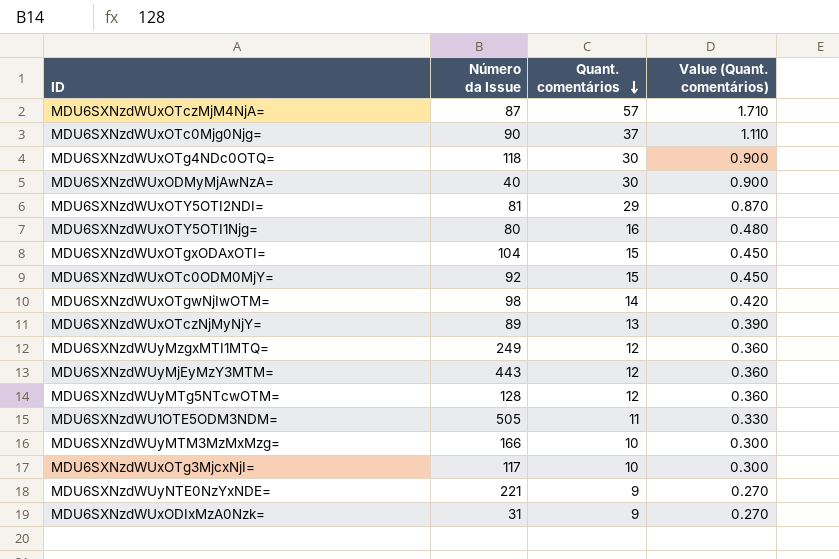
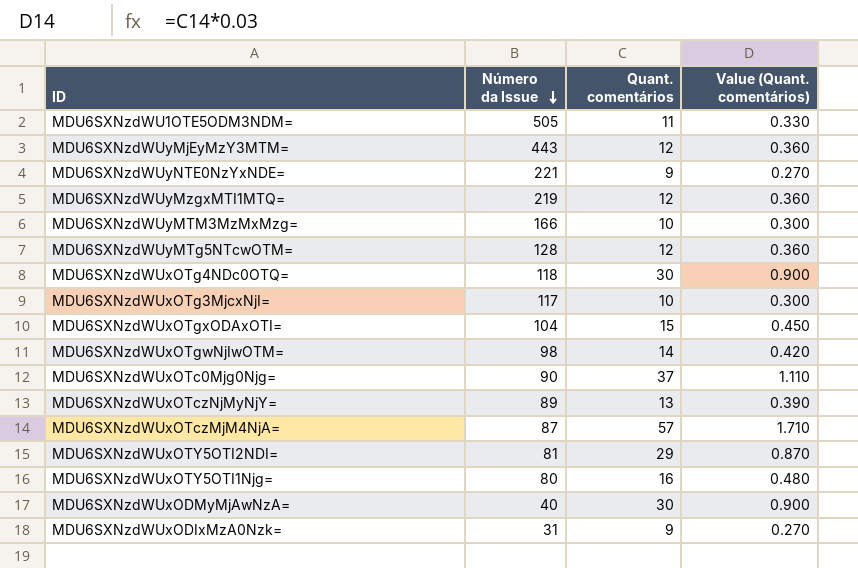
row order: Quant. comentários descending -> Número da Issue descending
row MDU6SXNzdWUxOTc0ODM0MjY=: 92 | 15 | 0.450 -> none
MDU6SXNzdWUyMzgxMTI1MTQ= | Número da Issue: 249 -> 219

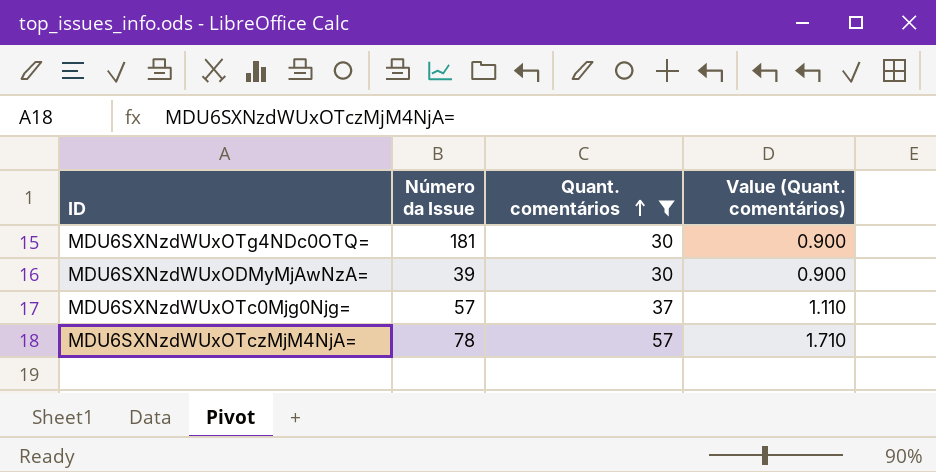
filter: none -> Quant. comentários >= 30
row order: Número da Issue descending -> Quant. comentários ascending
MDU6SXNzdWUxOTg4NDc0OTQ= | Número da Issue: 118 -> 181
MDU6SXNzdWUxODMyMjAwNzA= | Número da Issue: 40 -> 39
MDU6SXNzdWUxOTc0Mjg0Njg= | Número da Issue: 90 -> 57
MDU6SXNzdWUxOTczMjM4NjA= | Número da Issue: 87 -> 78

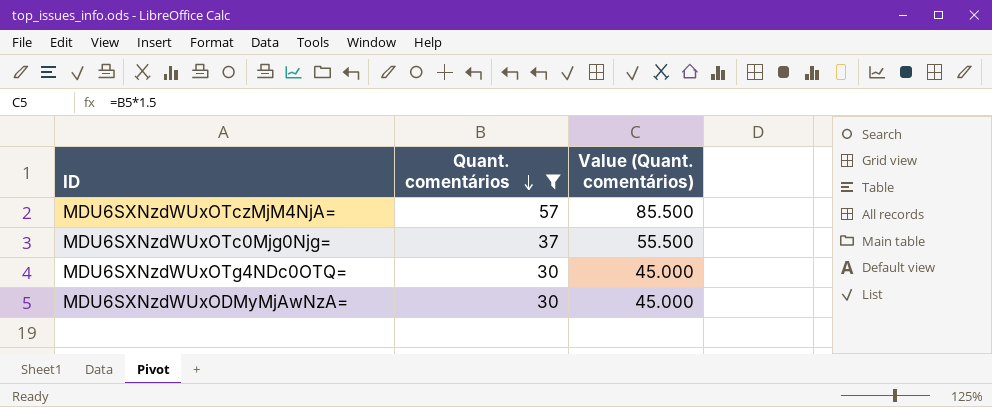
row order: Quant. comentários ascending -> Quant. comentários descending
column Número da Issue | position: 2 -> none
column Value (Quant. comentários) | formula: [Quant. comentários] * 0.03 -> [Quant. comentários] * 1.5

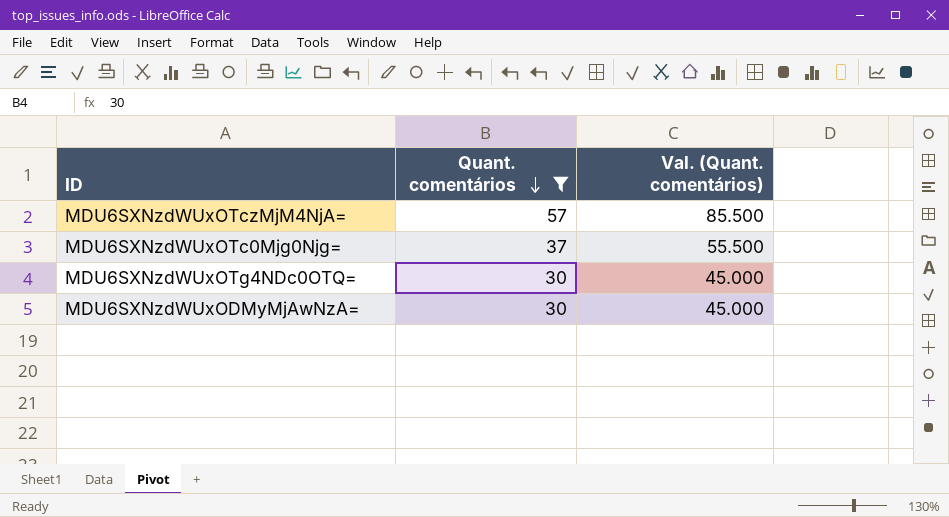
column name: Value (Quant. comentários) -> Val. (Quant. comentários)

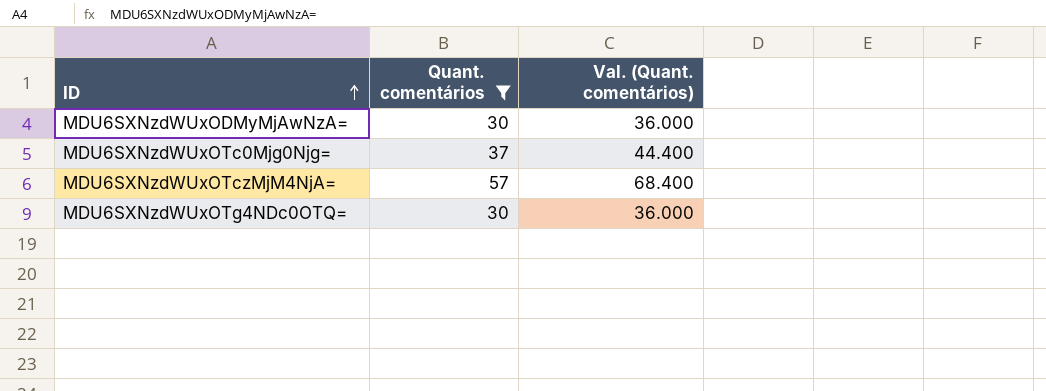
row order: Quant. comentários descending -> ID ascending
column Val. (Quant. comentários) | formula: [Quant. comentários] * 1.5 -> [Quant. comentários] * 1.2

